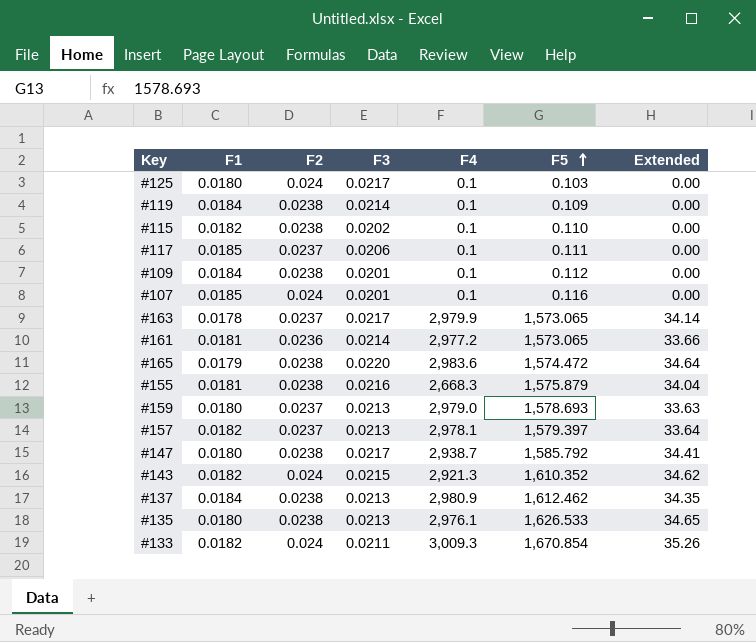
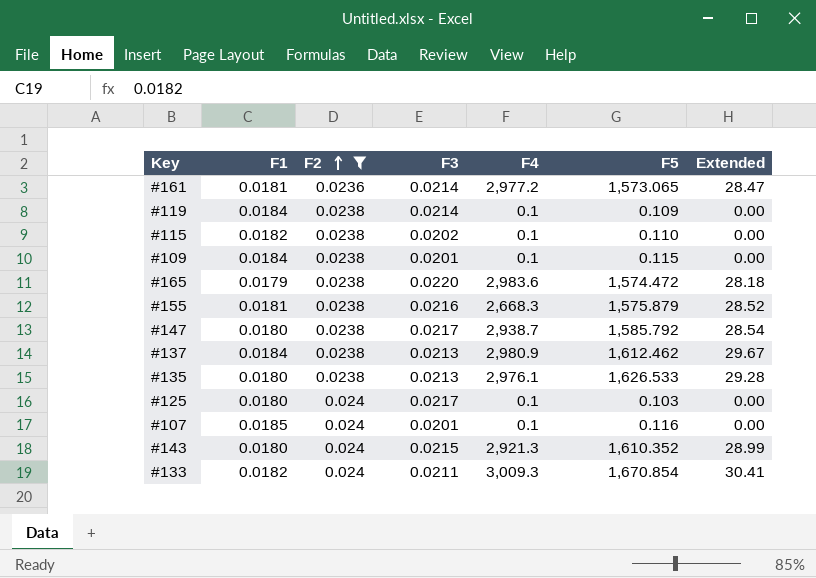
filter: none -> F2 != 0.0237
row order: F5 ascending -> F2 ascending
column Extended | formula: [F3] * [F5] -> [F1] * [F5]
#109 | F5: 0.112 -> 0.115
#143 | F1: 0.0182 -> 0.0180

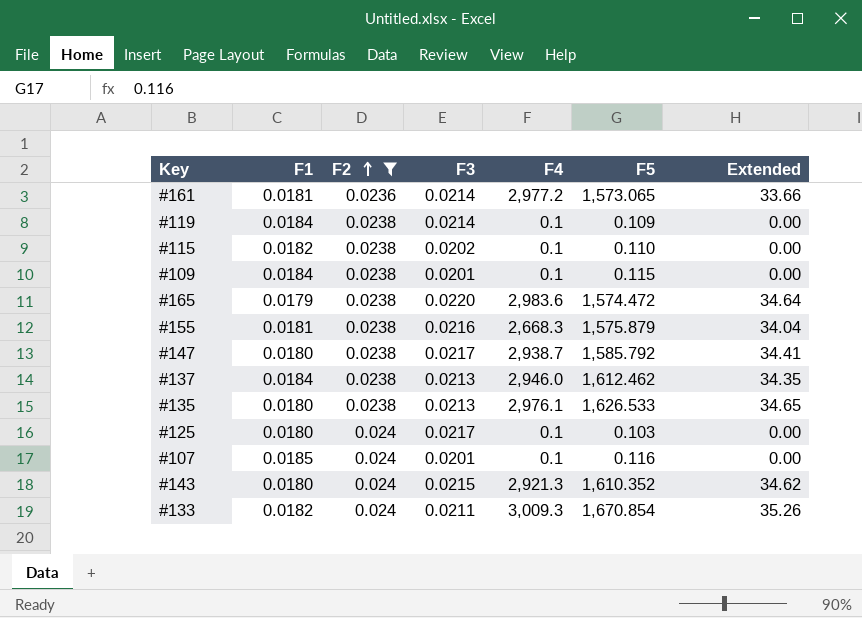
column Extended | formula: [F1] * [F5] -> [F3] * [F5]
#137 | F4: 2,980.9 -> 2,946.0

